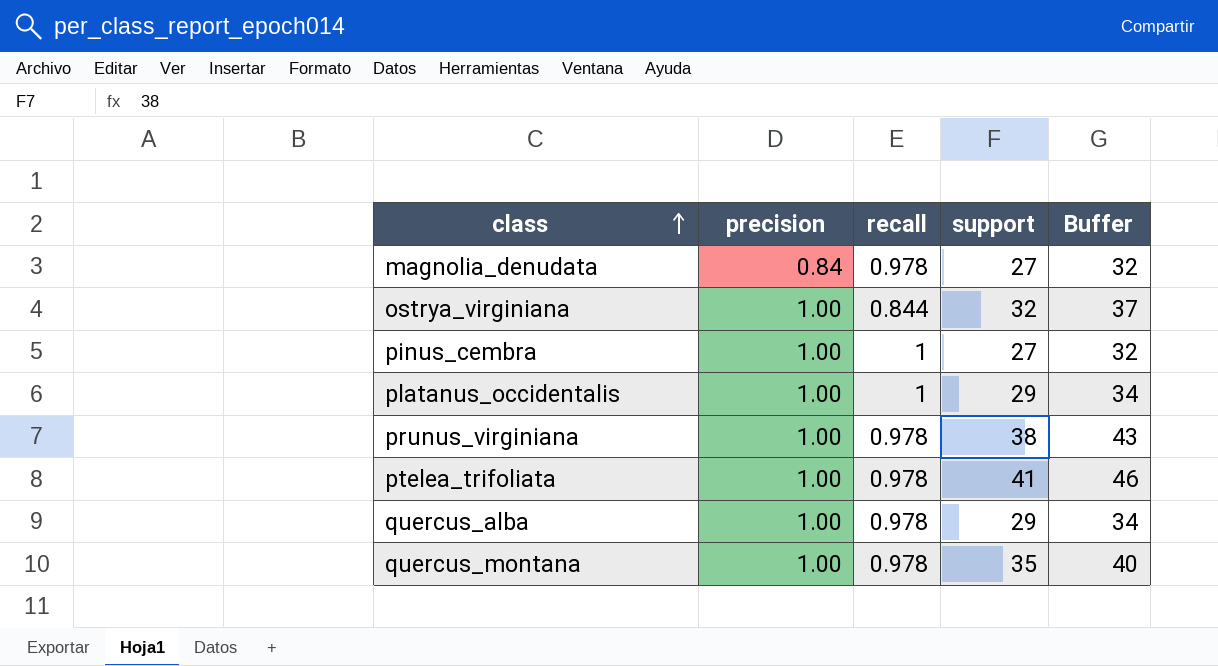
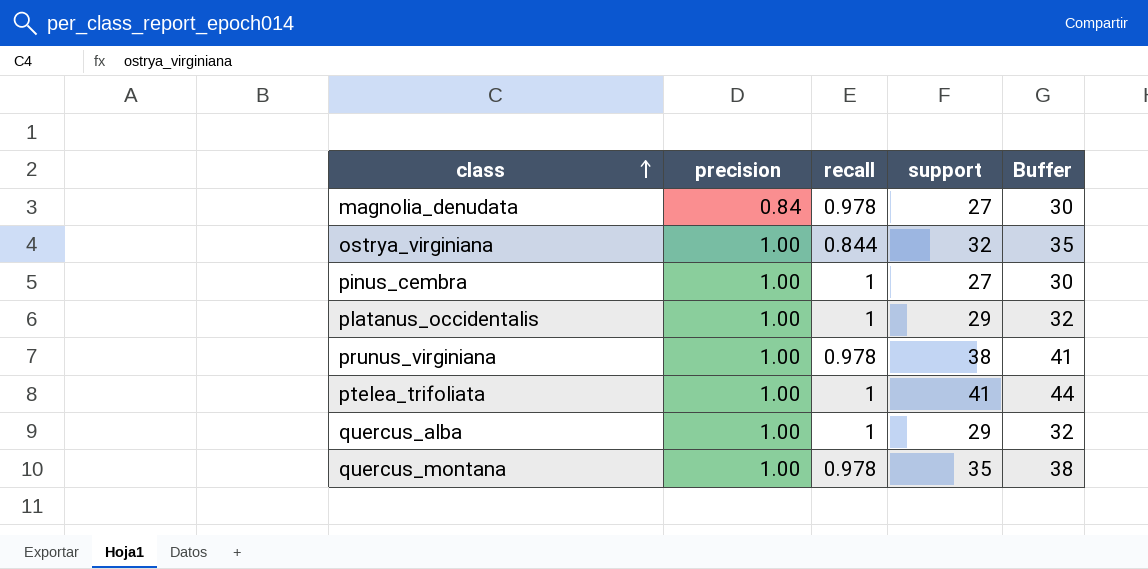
column Buffer | formula: [support] + 5 -> [support] + 3
ptelea_trifoliata | recall: 0.978 -> 1
quercus_alba | recall: 0.978 -> 1

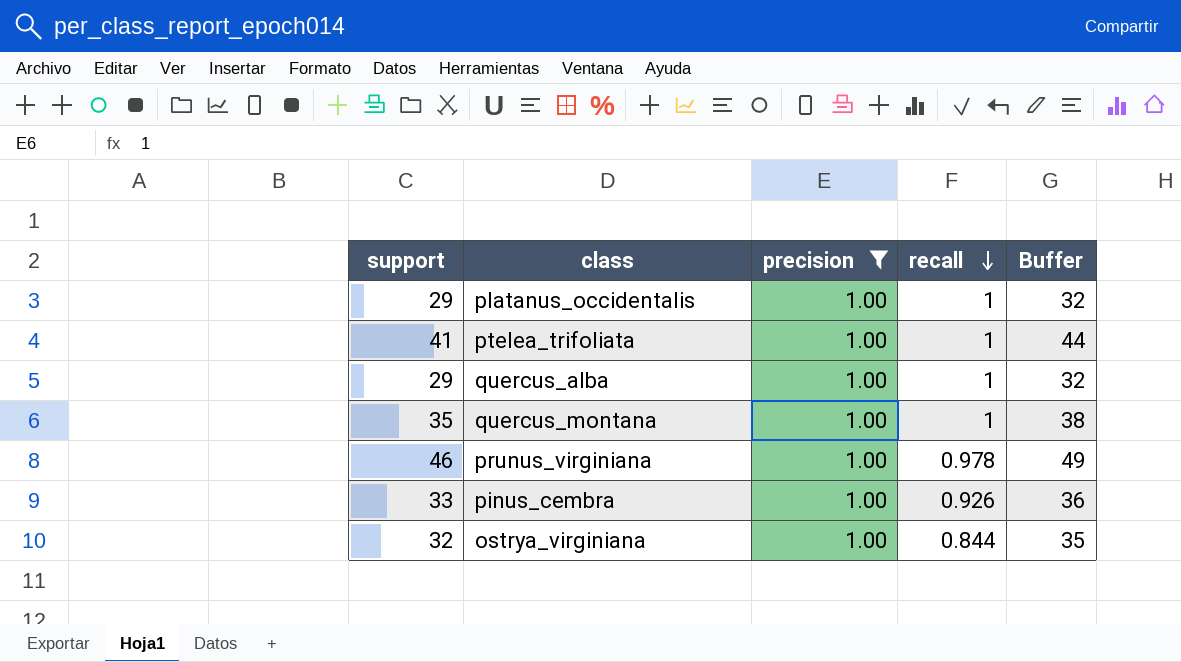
filter: none -> precision = 1.00
row order: class ascending -> recall descending
column support | position: 4 -> 1
quercus_montana | recall: 0.978 -> 1
prunus_virginiana | support: 38 -> 46
prunus_virginiana | Buffer: 41 -> 49
pinus_cembra | support: 27 -> 33
pinus_cembra | recall: 1 -> 0.926
pinus_cembra | Buffer: 30 -> 36

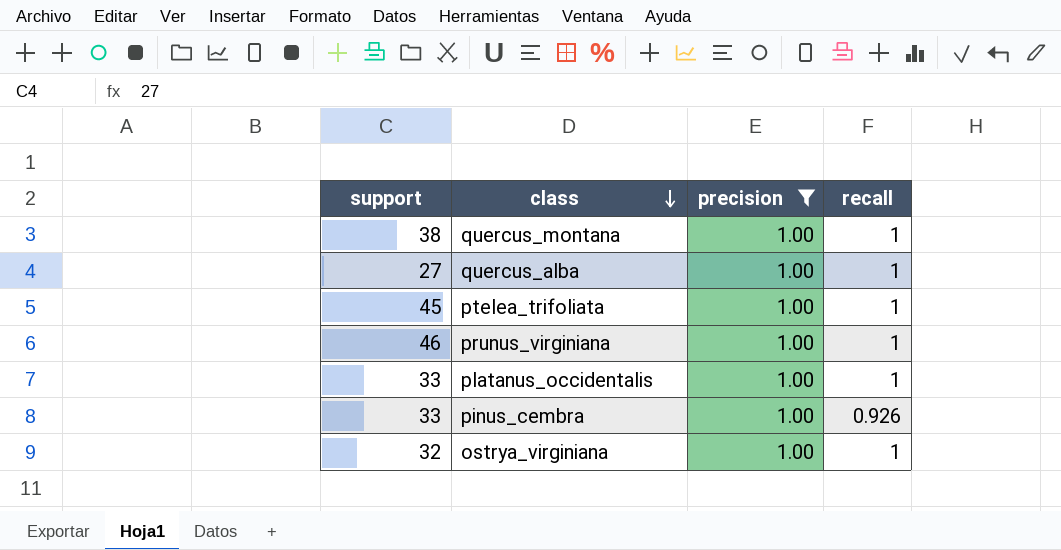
row order: recall descending -> class descending
column Buffer | formula: [support] + 3 -> none
quercus_montana | support: 35 -> 38
quercus_alba | support: 29 -> 27
ptelea_trifoliata | support: 41 -> 45
prunus_virginiana | recall: 0.978 -> 1
platanus_occidentalis | support: 29 -> 33
ostrya_virginiana | recall: 0.844 -> 1

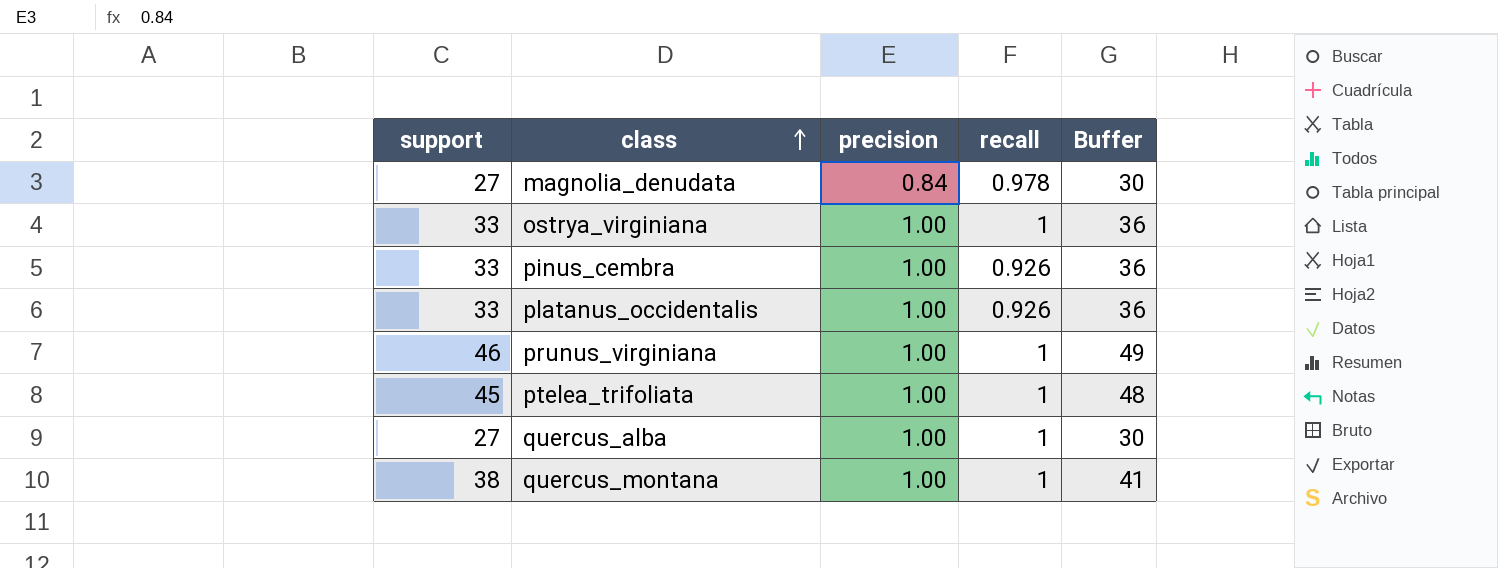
filter: precision = 1.00 -> none
row order: class descending -> class ascending
column Buffer | formula: none -> [support] + 3
ostrya_virginiana | support: 32 -> 33
platanus_occidentalis | recall: 1 -> 0.926

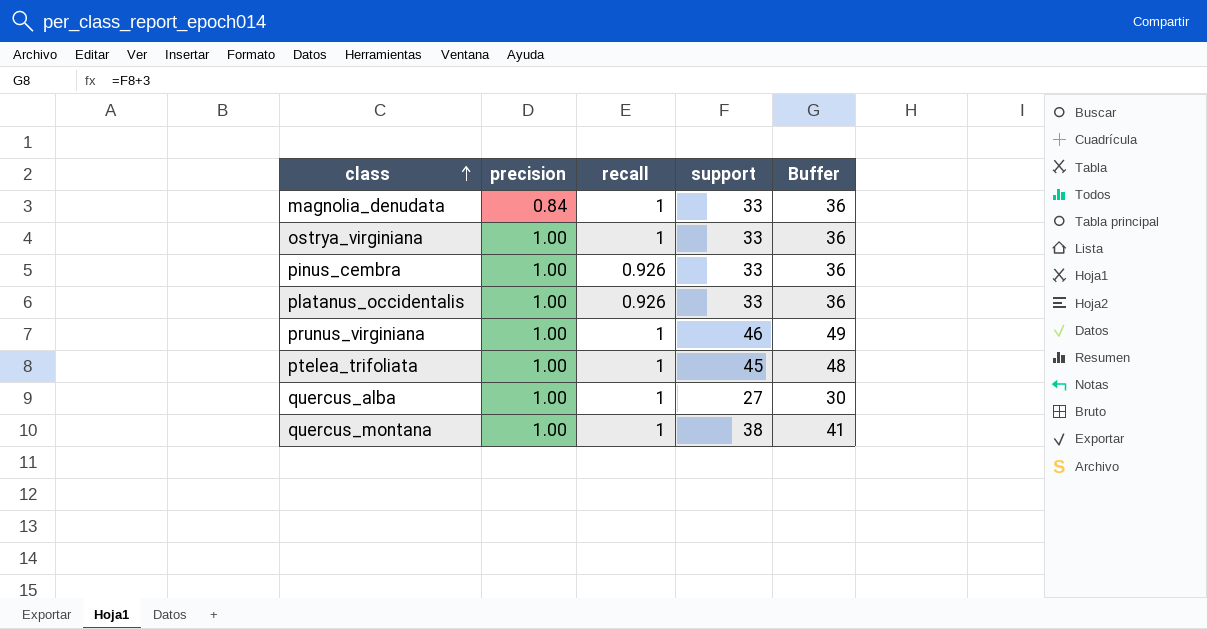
column support | position: 1 -> 4
magnolia_denudata | recall: 0.978 -> 1
magnolia_denudata | support: 27 -> 33
magnolia_denudata | Buffer: 30 -> 36

